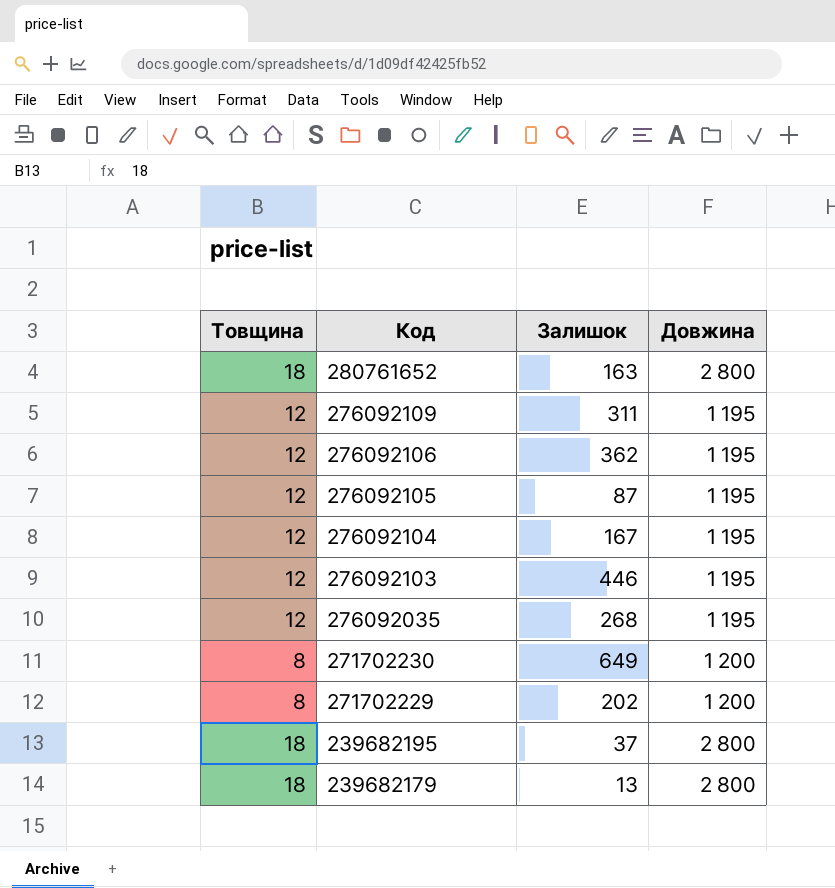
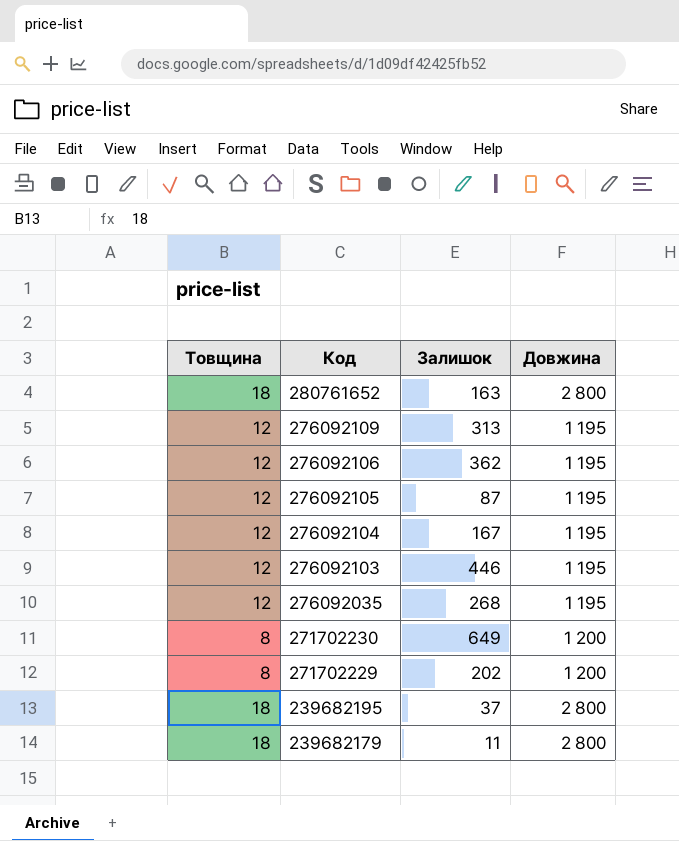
276092109 | Залишок: 311 -> 313
239682179 | Залишок: 13 -> 11

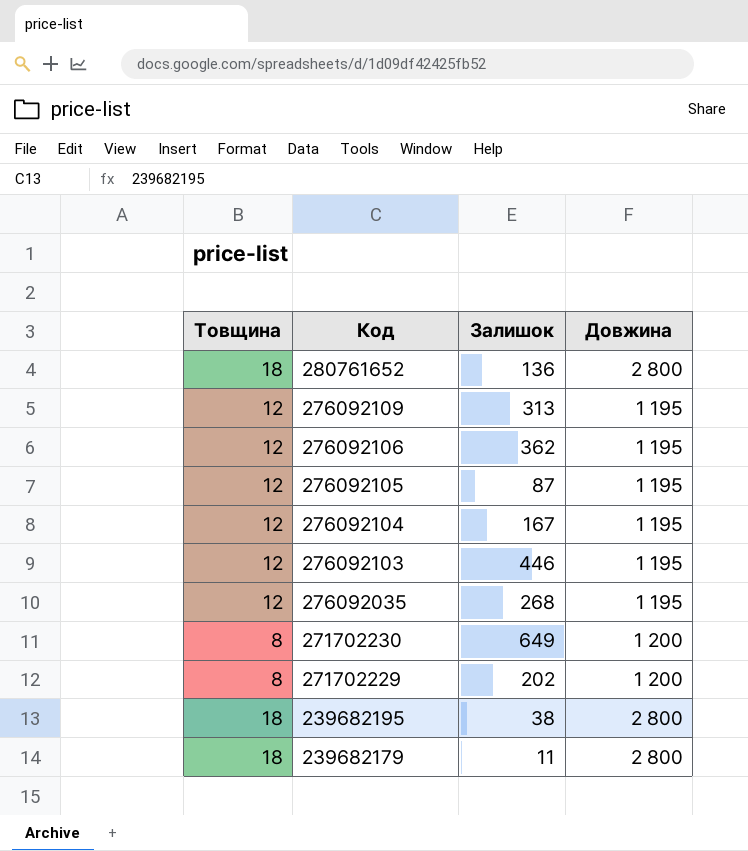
280761652 | Залишок: 163 -> 136
239682195 | Залишок: 37 -> 38

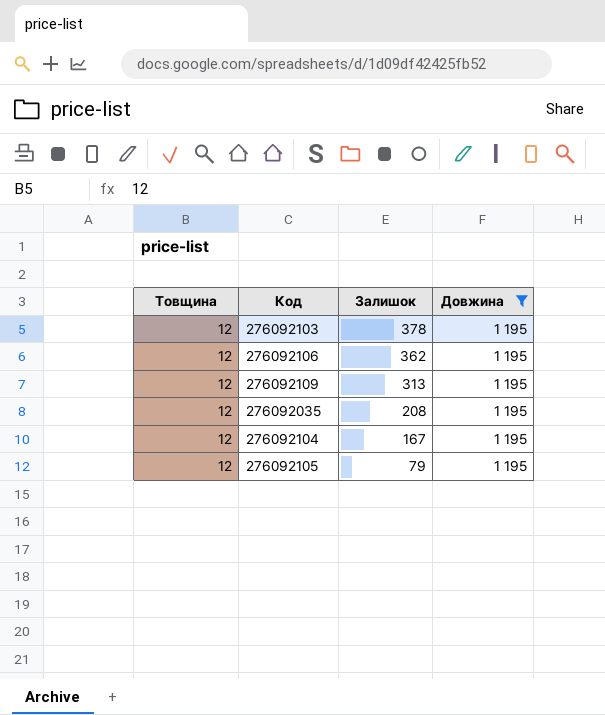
filter: none -> Довжина = 1 195
row order: Код descending -> Залишок descending
276092103 | Залишок: 446 -> 378
276092035 | Залишок: 268 -> 208
276092105 | Залишок: 87 -> 79

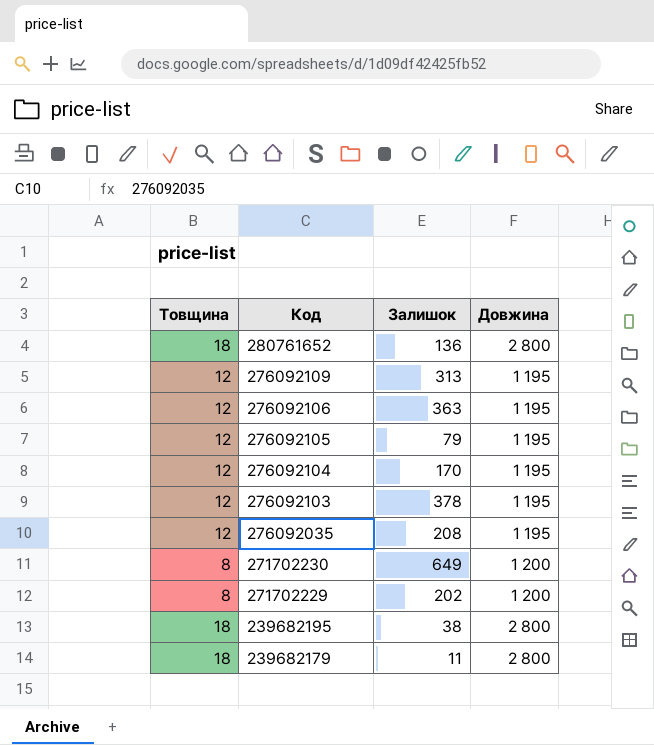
filter: Довжина = 1 195 -> none
row order: Залишок descending -> Код descending
276092106 | Залишок: 362 -> 363
276092104 | Залишок: 167 -> 170

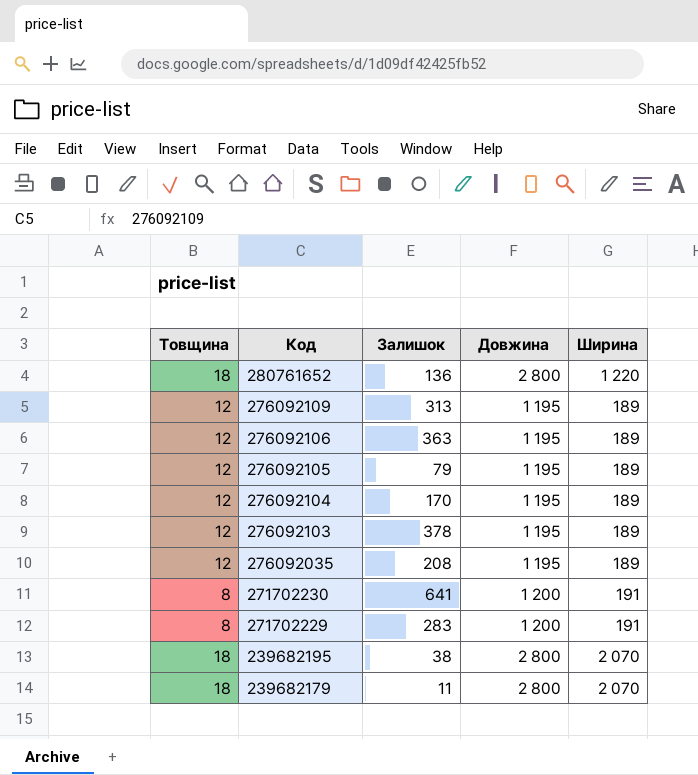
column Ширина | position: none -> 5
271702230 | Залишок: 649 -> 641
271702229 | Залишок: 202 -> 283

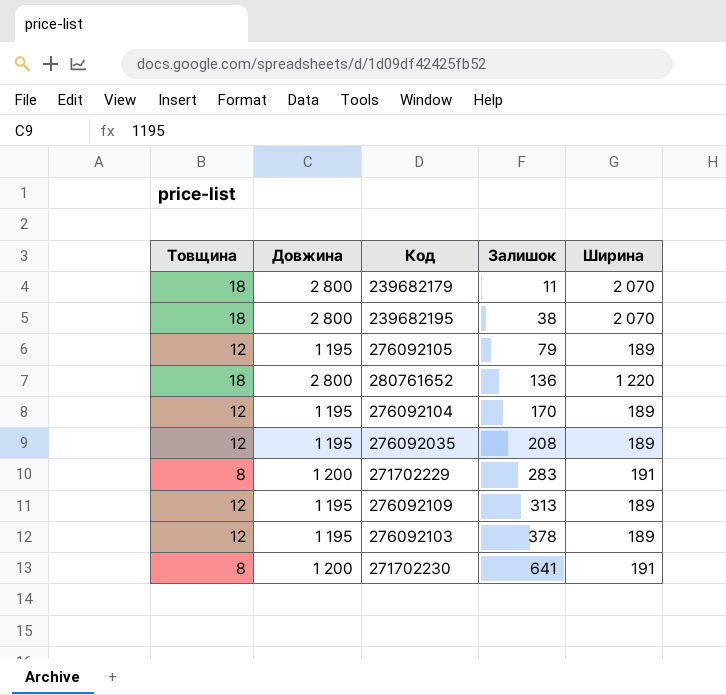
row order: Код descending -> Залишок ascending
column Довжина | position: 4 -> 2
row 276092106: 12 | 363 | 1 195 | 189 -> none

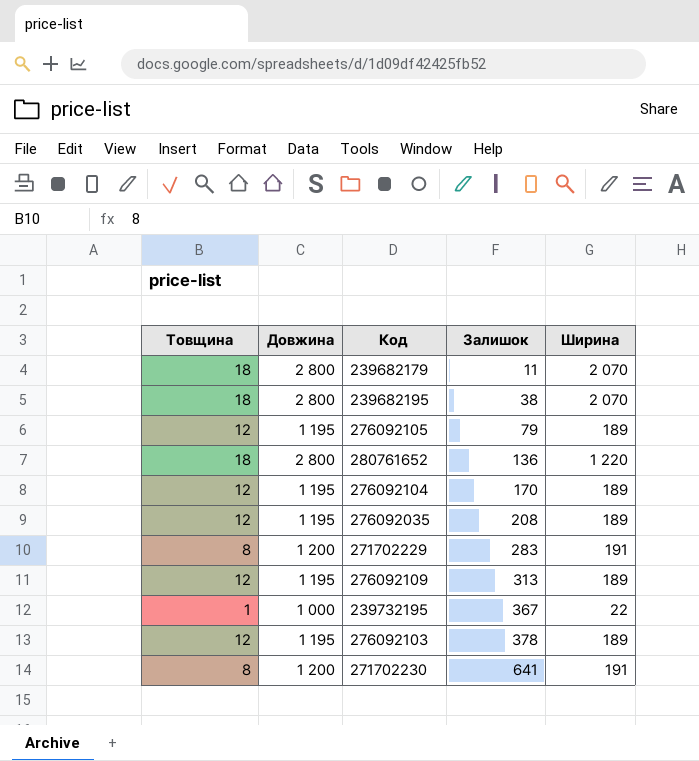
row 239732195: none -> 1 | 1 000 | 367 | 22

